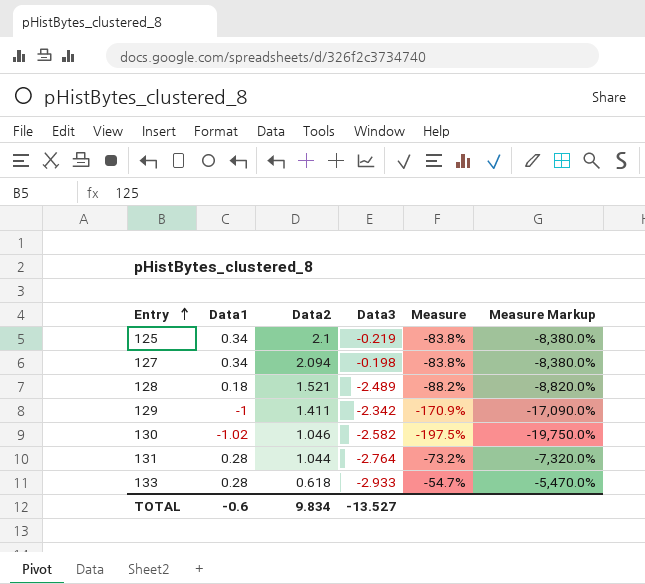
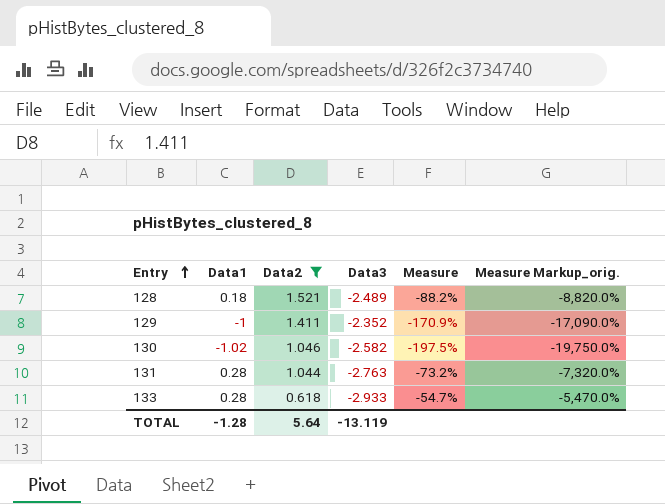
filter: none -> Data2 <= 1.521
column name: Measure Markup -> Measure Markup_orig.
129 | Data3: -2.342 -> -2.352
131 | Data3: -2.764 -> -2.763
TOTAL | Data1: -0.6 -> -1.28
TOTAL | Data2: 9.834 -> 5.64
TOTAL | Data3: -13.527 -> -13.119

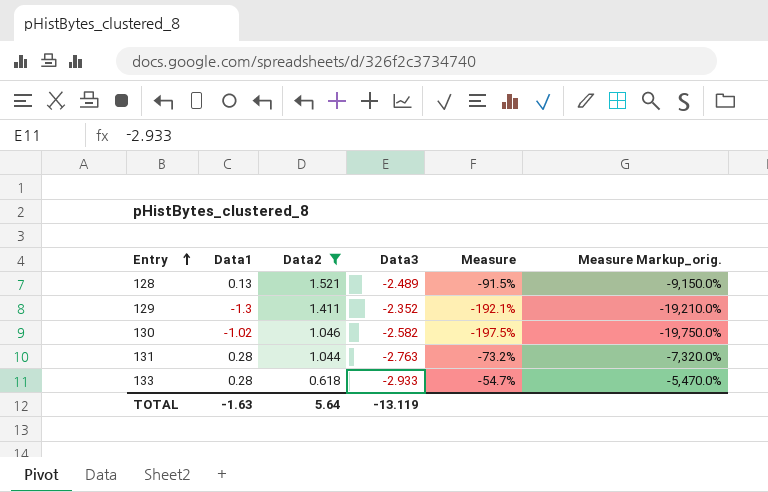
128 | Data1: 0.18 -> 0.13
128 | Measure: -88.2% -> -91.5%
128 | Measure Markup_orig.: -8,820.0% -> -9,150.0%
129 | Data1: -1 -> -1.3
129 | Measure: -170.9% -> -192.1%
129 | Measure Markup_orig.: -17,090.0% -> -19,210.0%
TOTAL | Data1: -1.28 -> -1.63

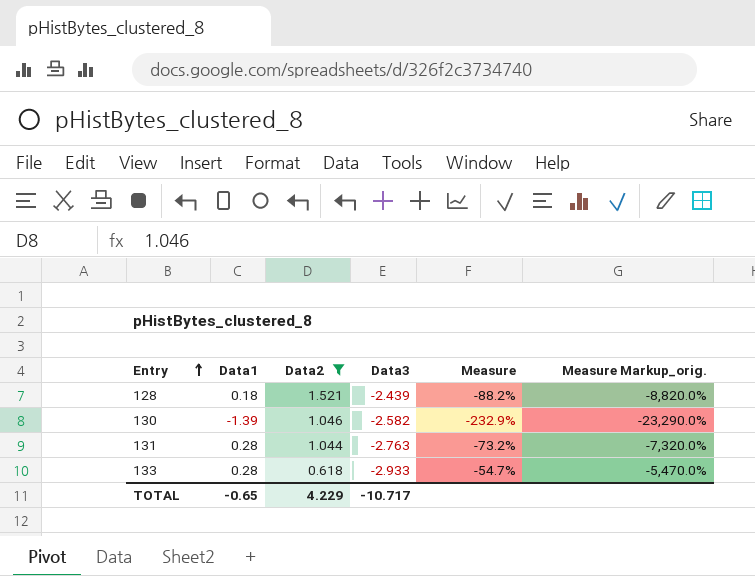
row 129: -1.3 | 1.411 | -2.352 | -192.1% | -19,210.0% -> none
128 | Data1: 0.13 -> 0.18
128 | Data3: -2.489 -> -2.439
128 | Measure: -91.5% -> -88.2%
128 | Measure Markup_orig.: -9,150.0% -> -8,820.0%
130 | Data1: -1.02 -> -1.39
130 | Measure: -197.5% -> -232.9%
130 | Measure Markup_orig.: -19,750.0% -> -23,290.0%
TOTAL | Data1: -1.63 -> -0.65
TOTAL | Data2: 5.64 -> 4.229
TOTAL | Data3: -13.119 -> -10.717

